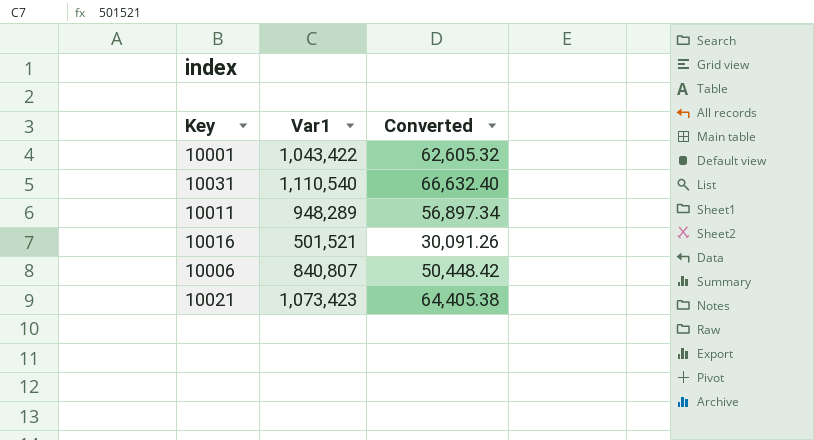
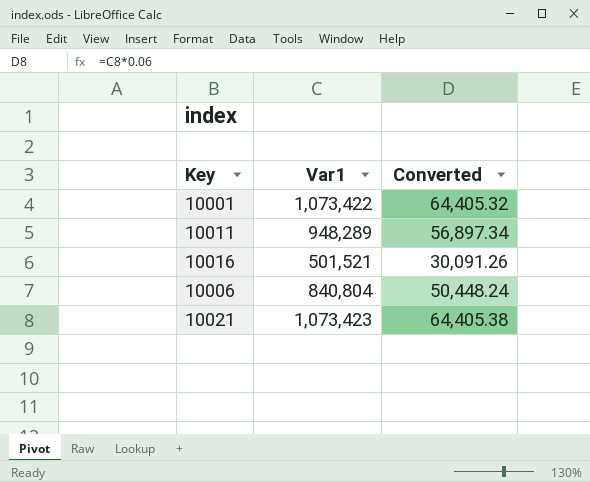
row 10031: 1,110,540 | 66,632.40 -> none
10001 | Var1: 1,043,422 -> 1,073,422
10001 | Converted: 62,605.32 -> 64,405.32
10006 | Var1: 840,807 -> 840,804
10006 | Converted: 50,448.42 -> 50,448.24

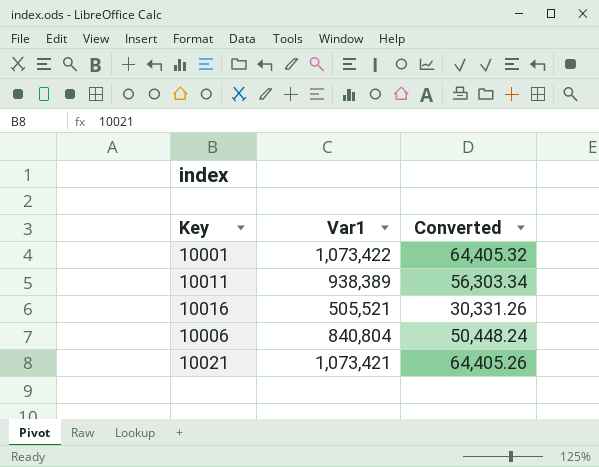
10011 | Var1: 948,289 -> 938,389
10011 | Converted: 56,897.34 -> 56,303.34
10016 | Var1: 501,521 -> 505,521
10016 | Converted: 30,091.26 -> 30,331.26
10021 | Var1: 1,073,423 -> 1,073,421
10021 | Converted: 64,405.38 -> 64,405.26

